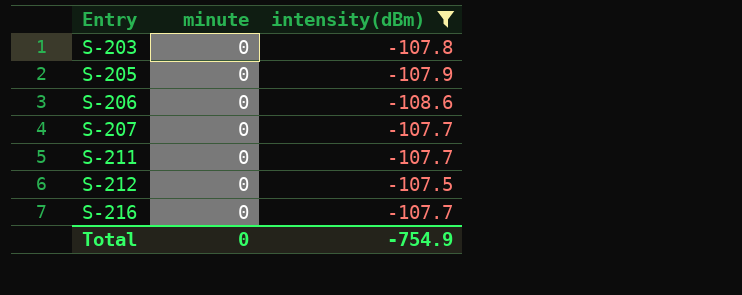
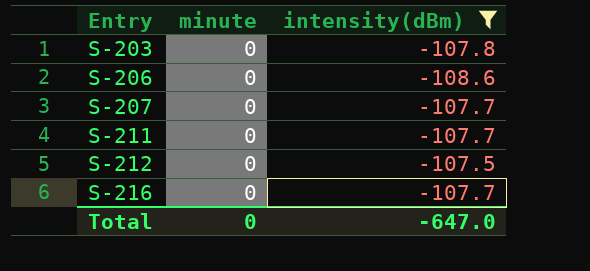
row S-205: 0 | -107.9 -> none
Total | intensity(dBm): -754.9 -> -647.0

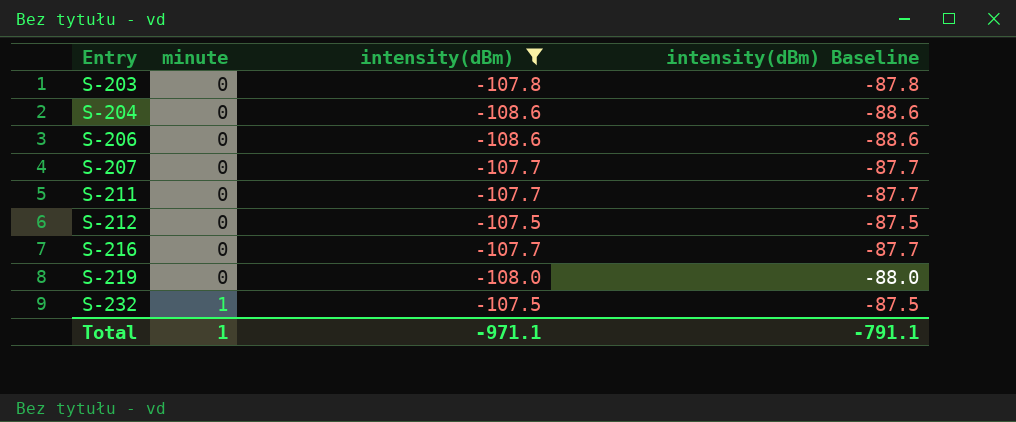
column intensity(dBm) Baseline | formula: none -> [intensity(dBm)] + 20
row S-204: none -> 0 | -108.6 | -88.6
row S-219: none -> 0 | -108.0 | -88.0
row S-232: none -> 1 | -107.5 | -87.5
Total | minute: 0 -> 1
Total | intensity(dBm): -647.0 -> -971.1

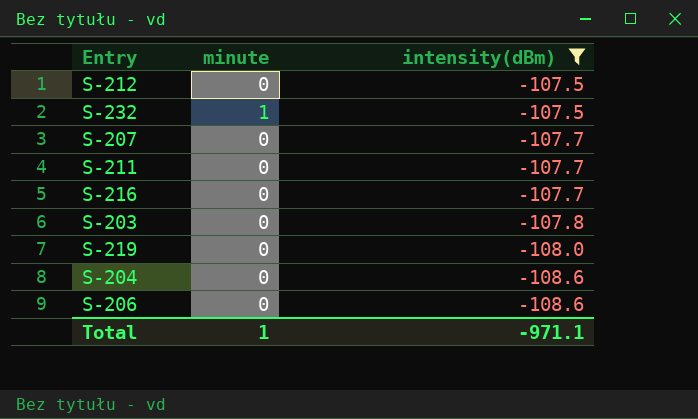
row order: Entry ascending -> intensity(dBm) descending
column intensity(dBm) Baseline | formula: [intensity(dBm)] + 20 -> none

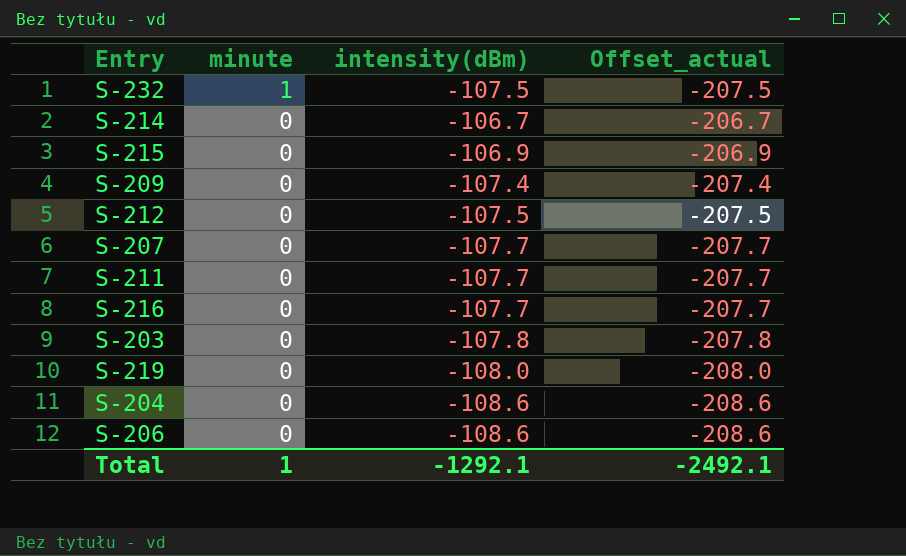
filter: intensity(dBm) <= -107.5 -> none
row order: intensity(dBm) descending -> minute descending
column Offset_actual | formula: none -> [intensity(dBm)] - 100
Total | intensity(dBm): -971.1 -> -1292.1

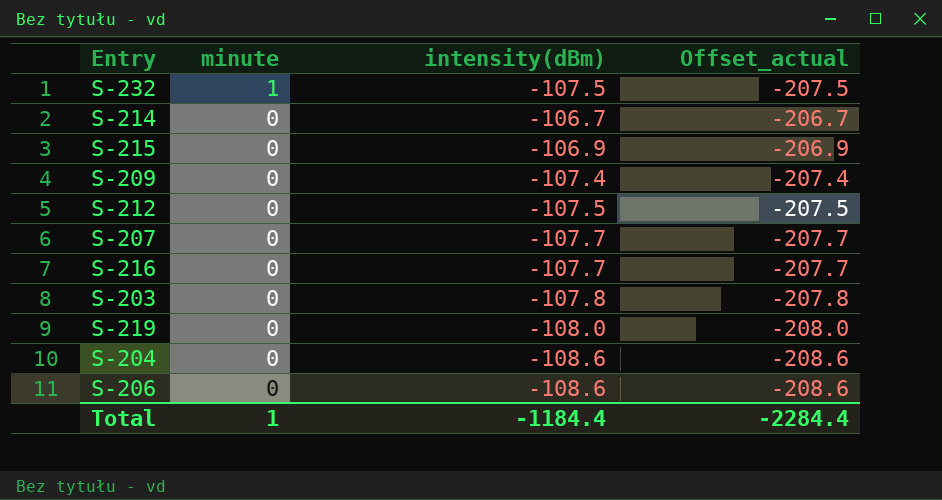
row S-211: 0 | -107.7 | -207.7 -> none
Total | intensity(dBm): -1292.1 -> -1184.4
Total | Offset_actual: -2492.1 -> -2284.4

